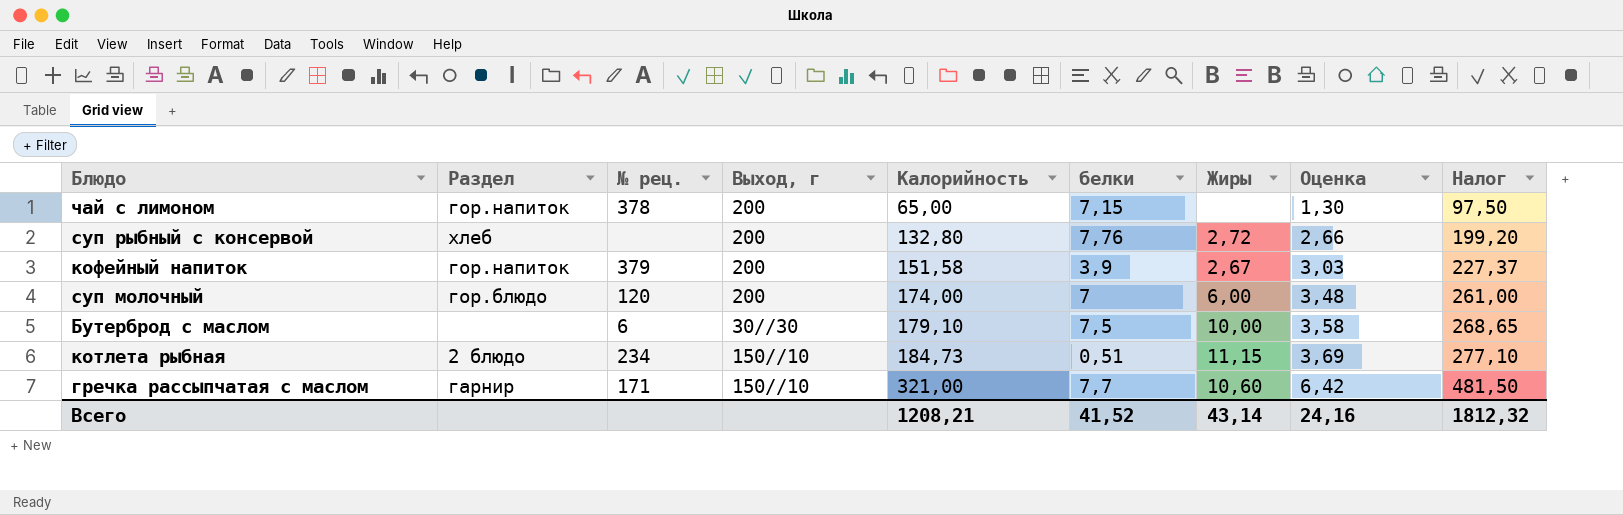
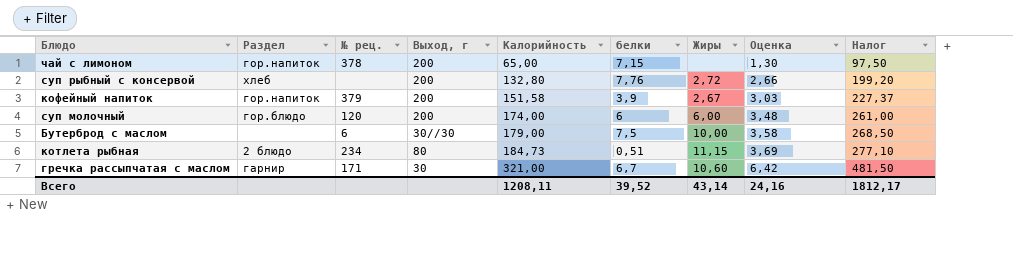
суп молочный | белки: 7 -> 6
Бутерброд с маслом | Калорийность: 179,10 -> 179,00
Бутерброд с маслом | Налог: 268,65 -> 268,50
котлета рыбная | Выход, г: 150//10 -> 80
гречка рассыпчатая с маслом | Выход, г: 150//10 -> 30
гречка рассыпчатая с маслом | белки: 7,7 -> 6,7
Всего | Калорийность: 1208,21 -> 1208,11
Всего | белки: 41,52 -> 39,52
Всего | Налог: 1812,32 -> 1812,17

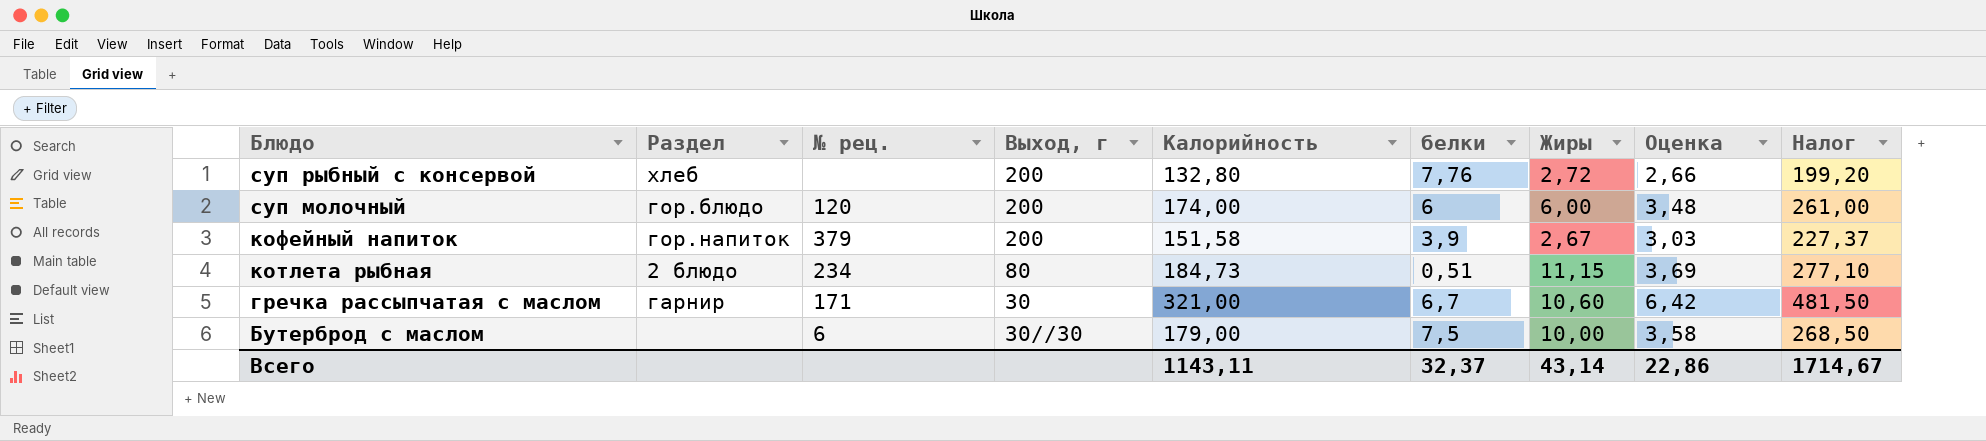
row order: Калорийность ascending -> Блюдо descending
row чай с лимоном: гор.напиток | 378 | 200 | 65,00 | 7,15 | none | 1,30 | 97,50 -> none
Всего | Калорийность: 1208,11 -> 1143,11
Всего | белки: 39,52 -> 32,37
Всего | Оценка: 24,16 -> 22,86
Всего | Налог: 1812,17 -> 1714,67

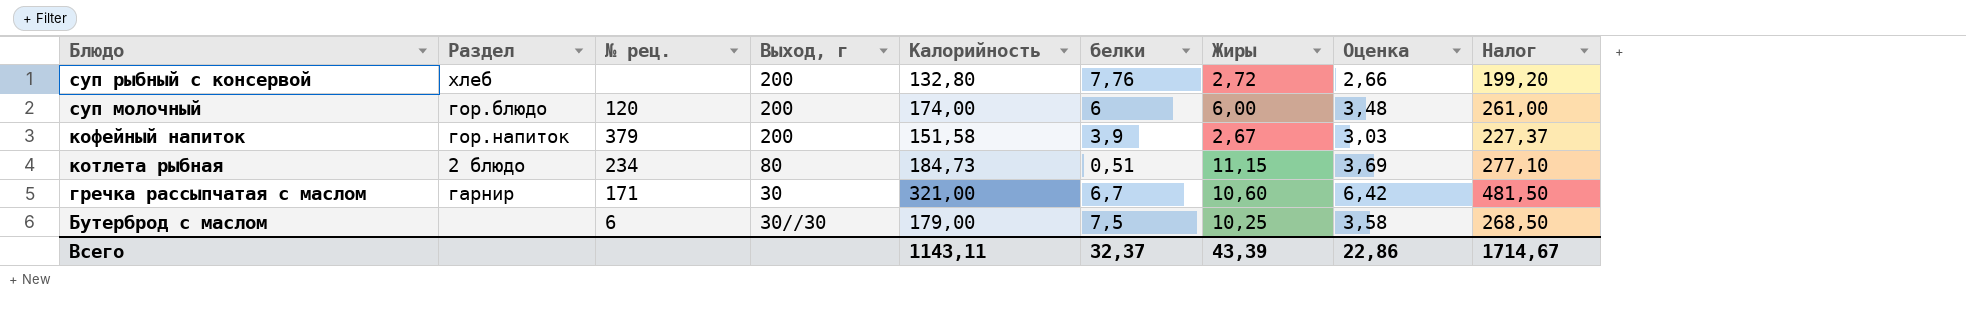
Бутерброд с маслом | Жиры: 10,00 -> 10,25
Всего | Жиры: 43,14 -> 43,39

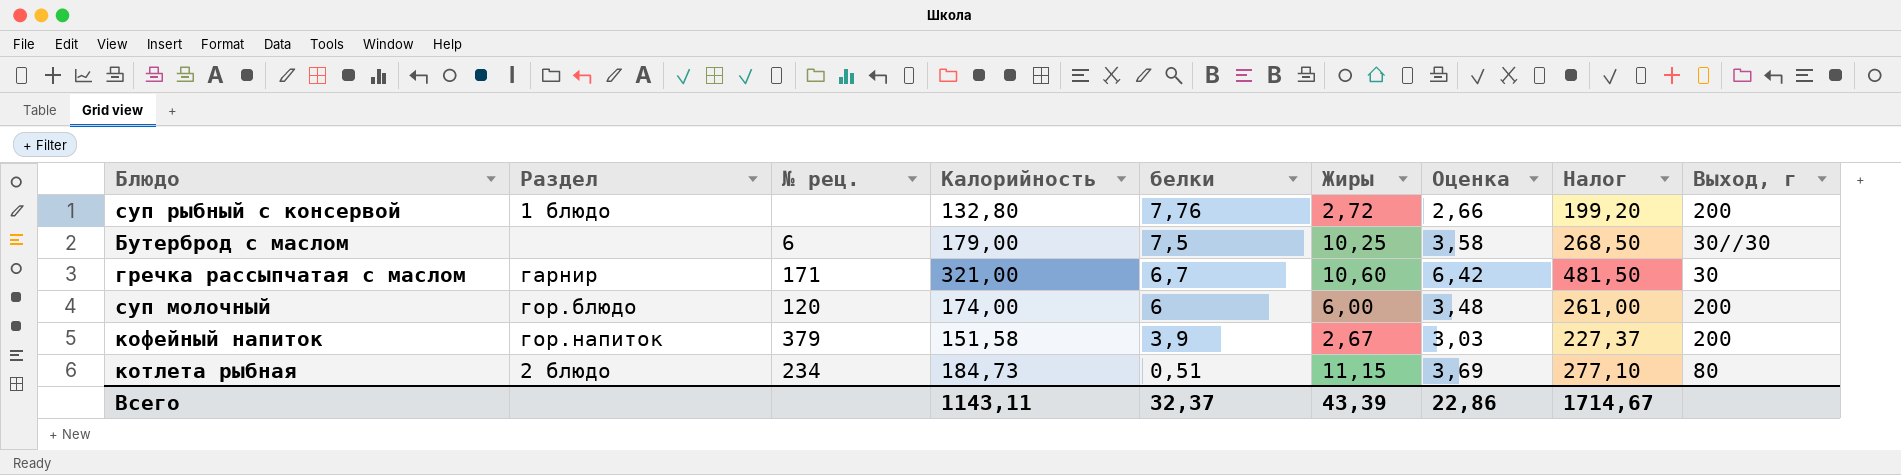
row order: Блюдо descending -> белки descending
column Выход, г | position: 4 -> 9
суп рыбный с консервой | Раздел: хлеб -> 1 блюдо

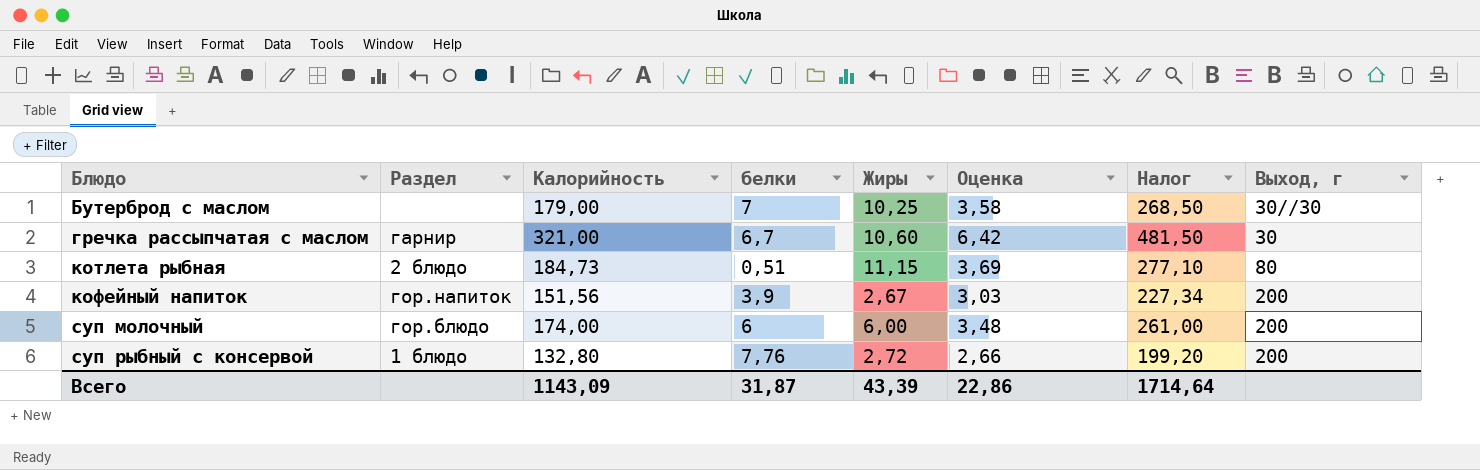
row order: белки descending -> Блюдо ascending
column № рец. | position: 3 -> none
Бутерброд с маслом | белки: 7,5 -> 7
кофейный напиток | Калорийность: 151,58 -> 151,56
кофейный напиток | Налог: 227,37 -> 227,34
Всего | Калорийность: 1143,11 -> 1143,09
Всего | белки: 32,37 -> 31,87
Всего | Налог: 1714,67 -> 1714,64

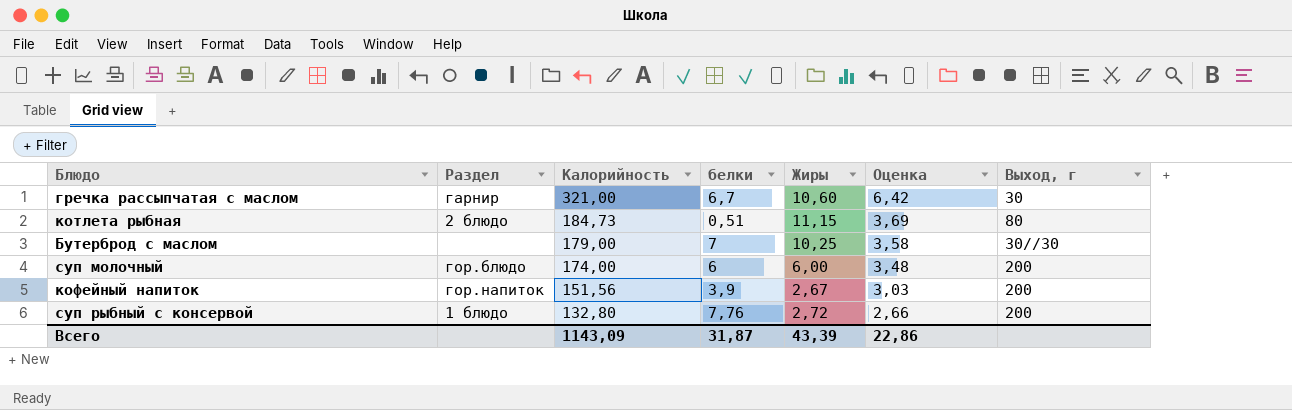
row order: Блюдо ascending -> Калорийность descending
column Налог | formula: [Калорийность] * 1,5 -> none

